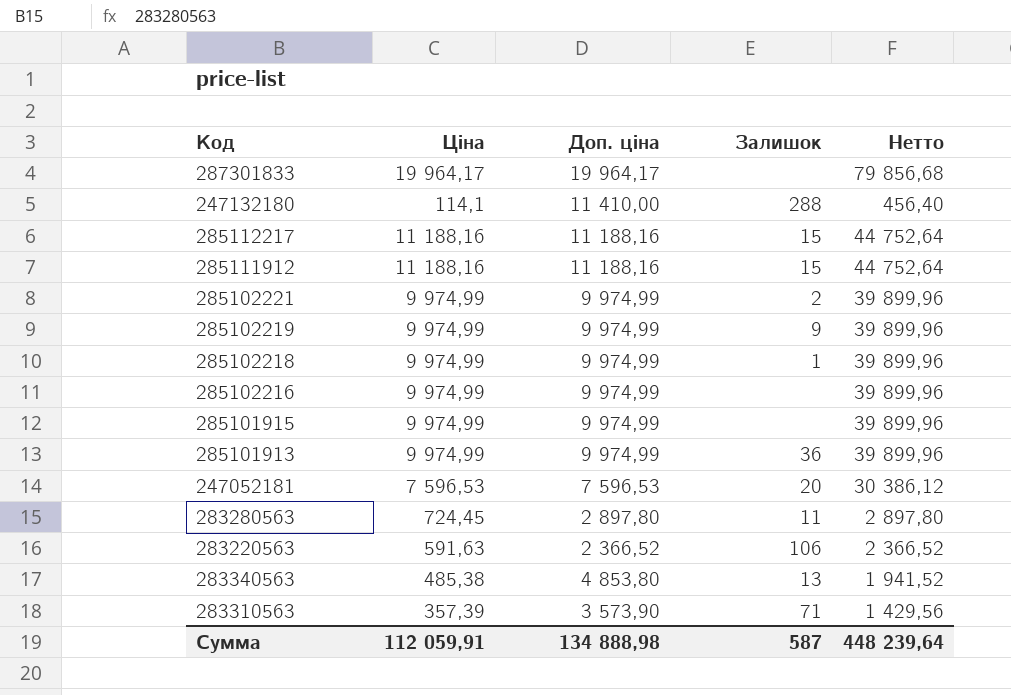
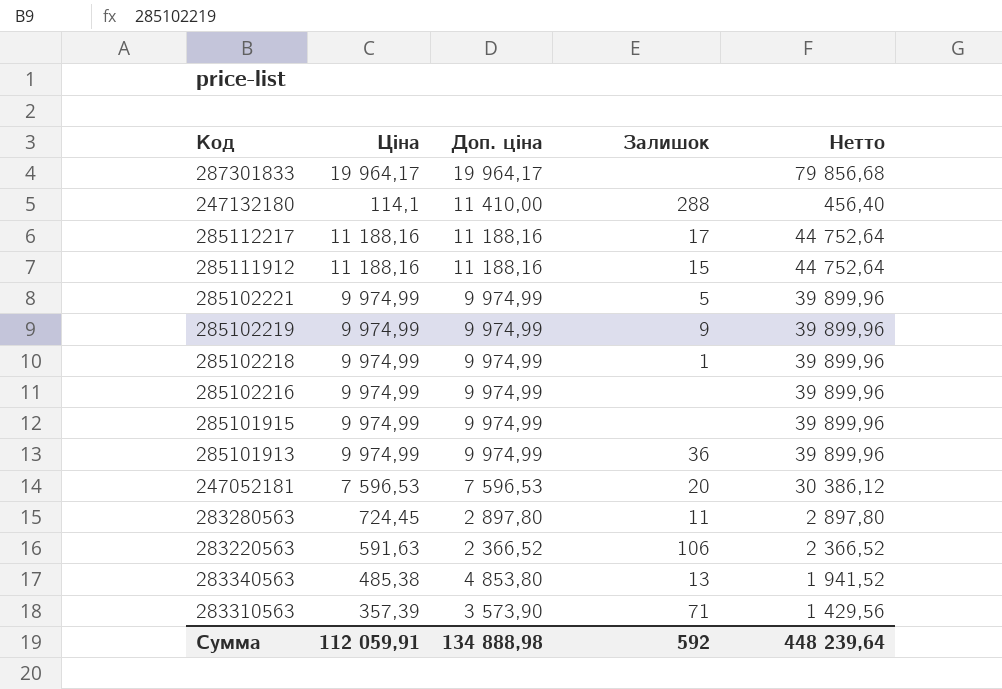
285112217 | Залишок: 15 -> 17
285102221 | Залишок: 2 -> 5
Сумма | Залишок: 587 -> 592

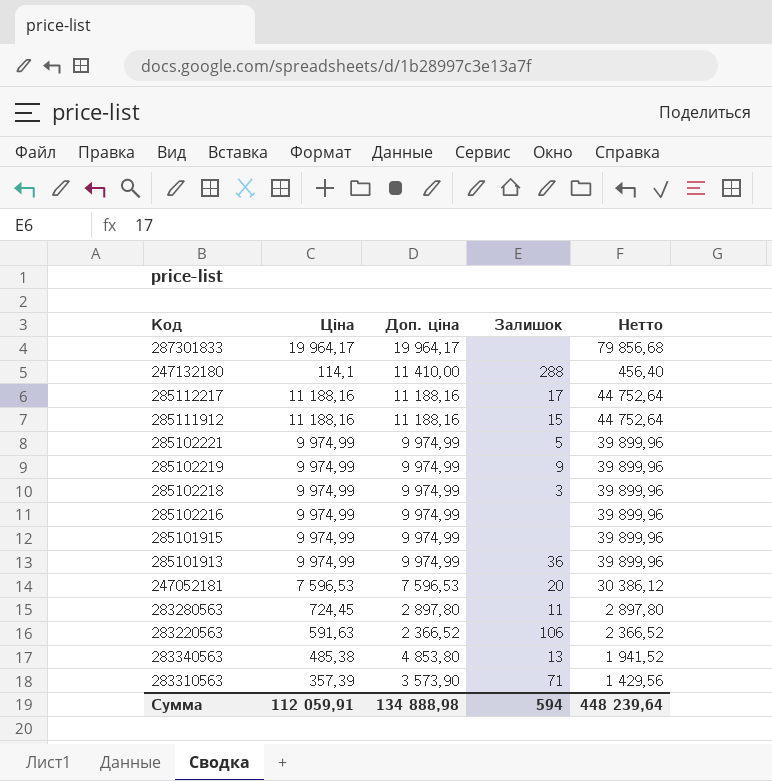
285102218 | Залишок: 1 -> 3
Сумма | Залишок: 592 -> 594

